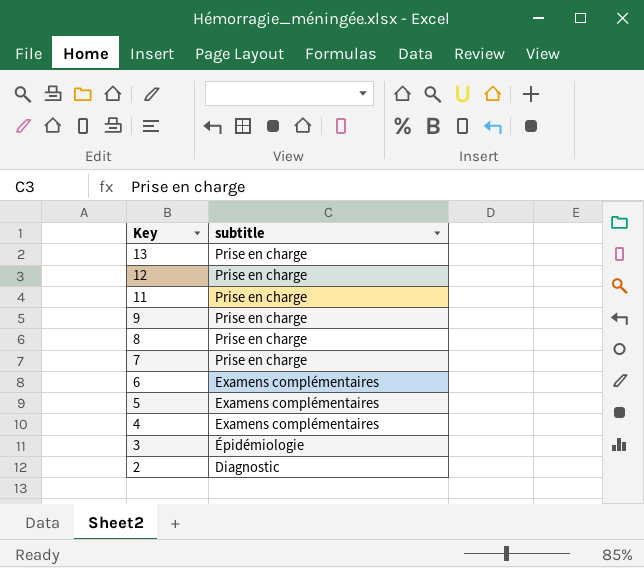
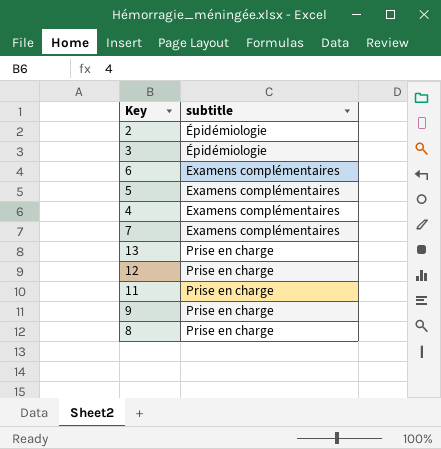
row order: Key descending -> subtitle ascending
2 | subtitle: Diagnostic -> Épidémiologie
7 | subtitle: Prise en charge -> Examens complémentaires

